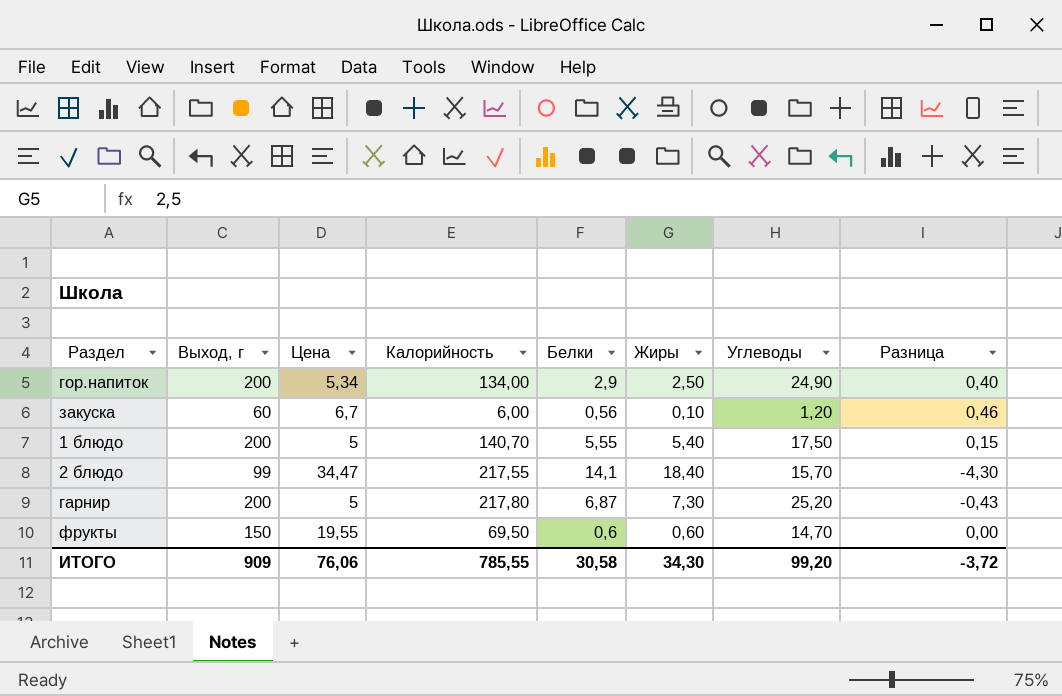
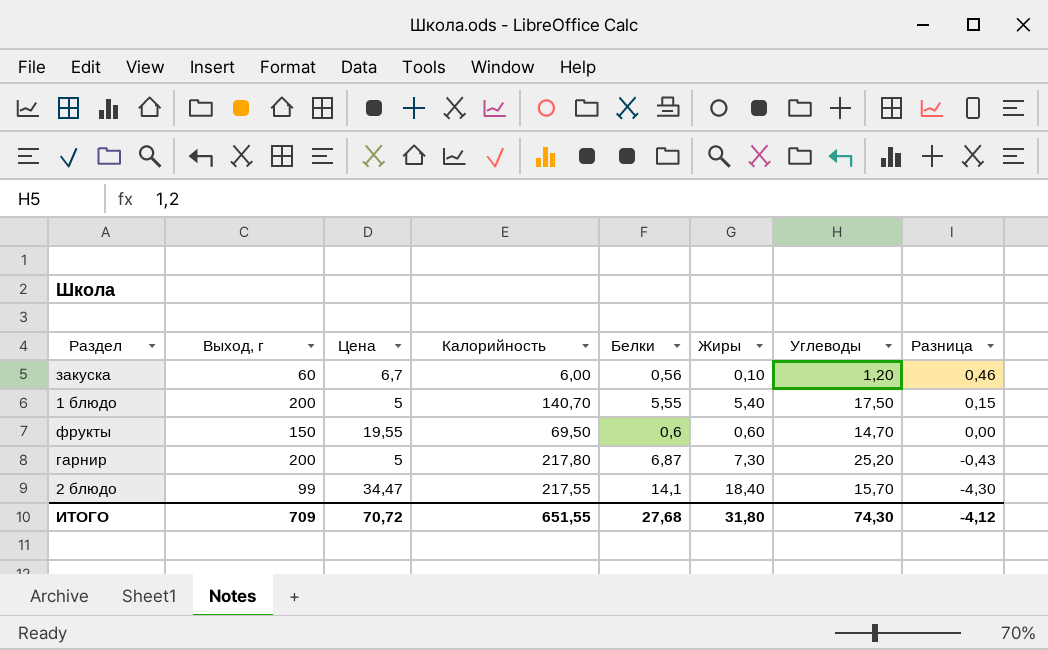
row order: none -> Разница descending
row гор.напиток: 200 | 5,34 | 134,00 | 2,9 | 2,50 | 24,90 | 0,40 -> none
ИТОГО | Выход, г: 909 -> 709
ИТОГО | Цена: 76,06 -> 70,72
ИТОГО | Калорийность: 785,55 -> 651,55
ИТОГО | Белки: 30,58 -> 27,68
ИТОГО | Жиры: 34,30 -> 31,80
ИТОГО | Углеводы: 99,20 -> 74,30
ИТОГО | Разница: -3,72 -> -4,12

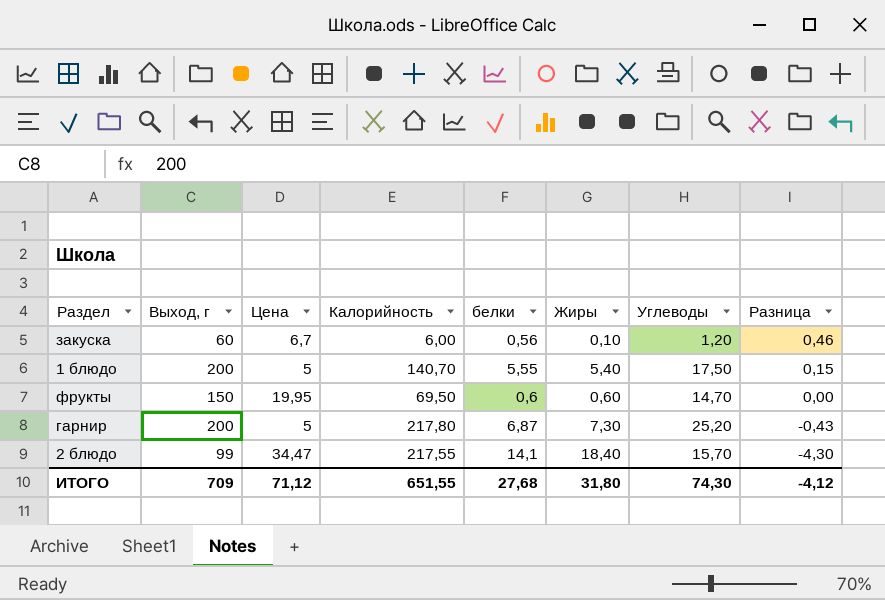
column name: Белки -> белки
фрукты | Цена: 19,55 -> 19,95
ИТОГО | Цена: 70,72 -> 71,12

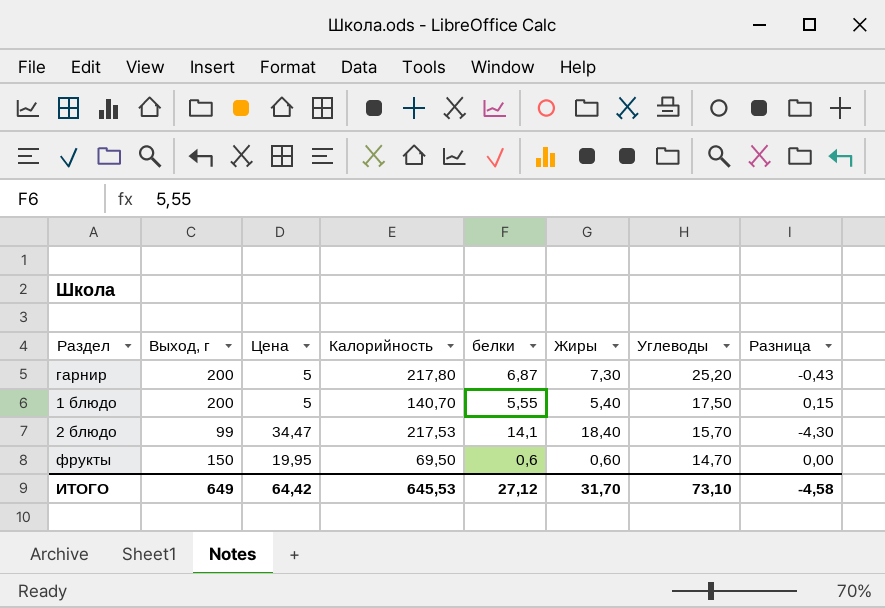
row order: Разница descending -> Углеводы descending
row закуска: 60 | 6,7 | 6,00 | 0,56 | 0,10 | 1,20 | 0,46 -> none
2 блюдо | Калорийность: 217,55 -> 217,53
ИТОГО | Выход, г: 709 -> 649
ИТОГО | Цена: 71,12 -> 64,42
ИТОГО | Калорийность: 651,55 -> 645,53
ИТОГО | белки: 27,68 -> 27,12
ИТОГО | Жиры: 31,80 -> 31,70
ИТОГО | Углеводы: 74,30 -> 73,10
ИТОГО | Разница: -4,12 -> -4,58

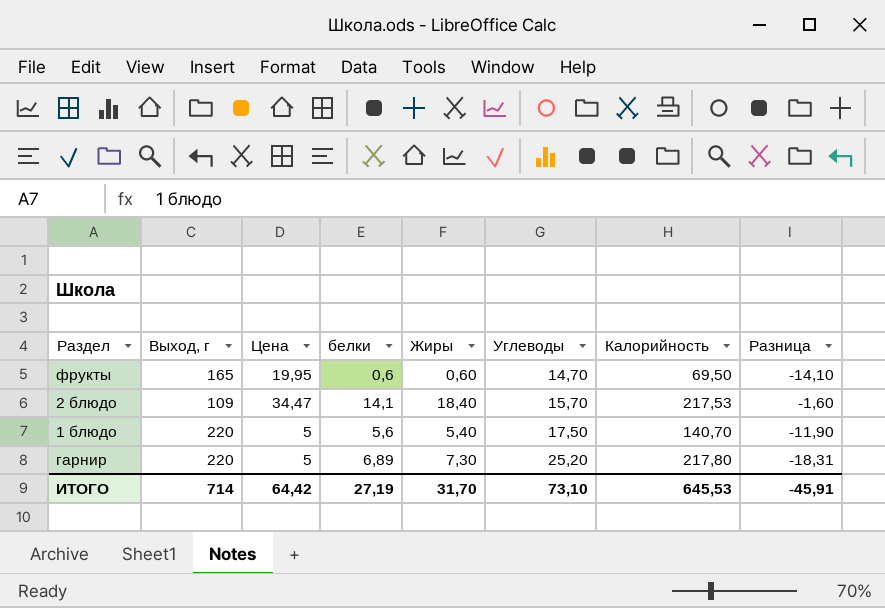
row order: Углеводы descending -> Углеводы ascending
column Калорийность | position: 4 -> 7
column Разница | formula: [белки] - [Жиры] -> [белки] - [Углеводы]
фрукты | Выход, г: 150 -> 165
2 блюдо | Выход, г: 99 -> 109
1 блюдо | Выход, г: 200 -> 220
1 блюдо | белки: 5,55 -> 5,6
гарнир | Выход, г: 200 -> 220
гарнир | белки: 6,87 -> 6,89
ИТОГО | Выход, г: 649 -> 714
ИТОГО | белки: 27,12 -> 27,19
ИТОГО | Разница: -4,58 -> -45,91

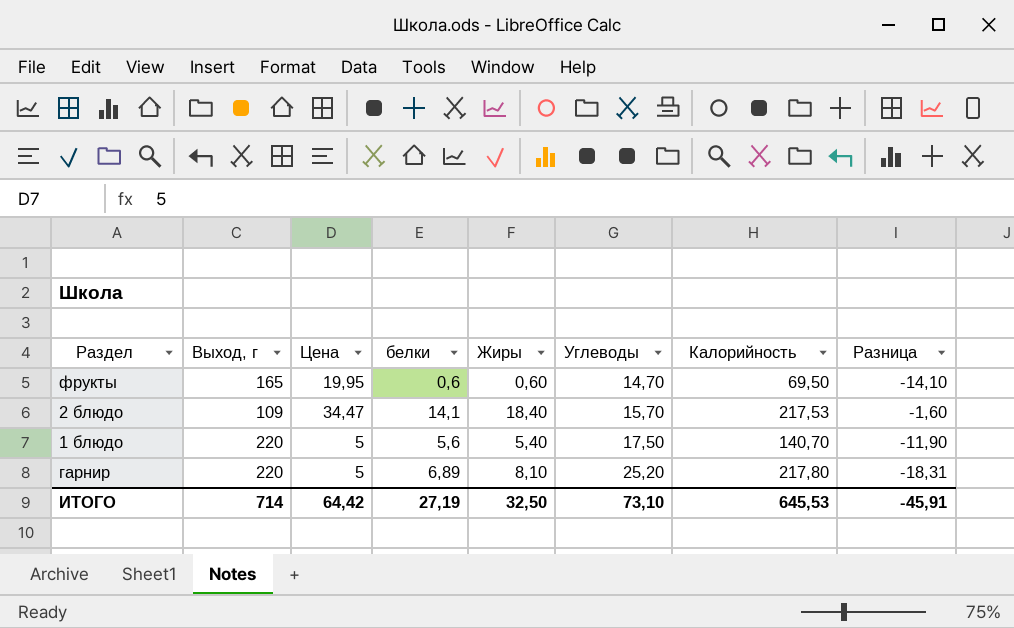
гарнир | Жиры: 7,30 -> 8,10
ИТОГО | Жиры: 31,70 -> 32,50

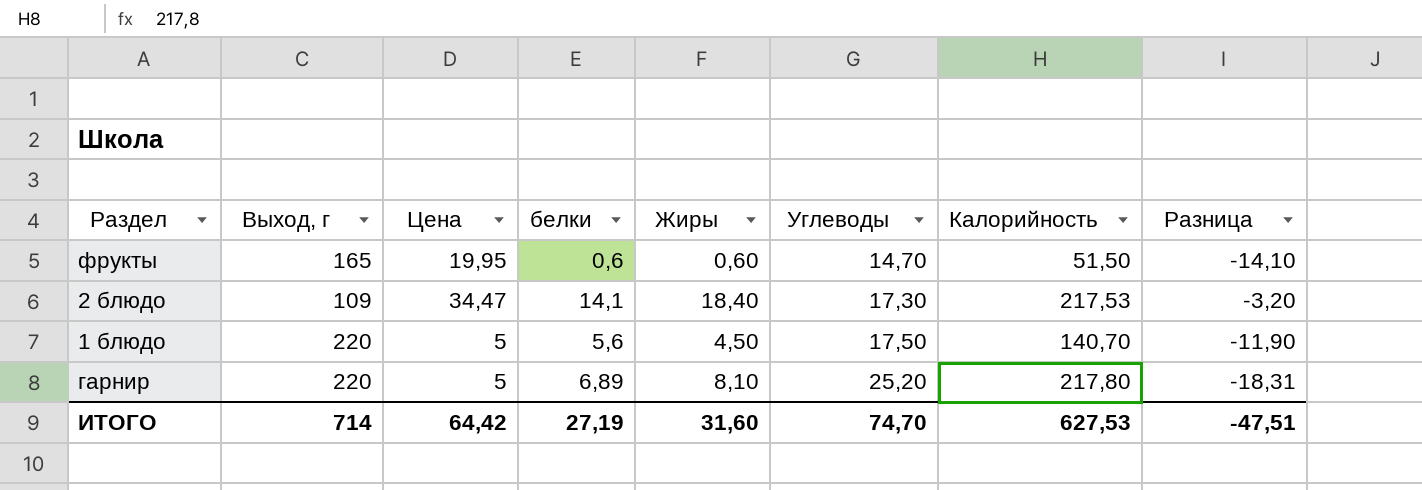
фрукты | Калорийность: 69,50 -> 51,50
2 блюдо | Углеводы: 15,70 -> 17,30
2 блюдо | Разница: -1,60 -> -3,20
1 блюдо | Жиры: 5,40 -> 4,50
ИТОГО | Жиры: 32,50 -> 31,60
ИТОГО | Углеводы: 73,10 -> 74,70
ИТОГО | Калорийность: 645,53 -> 627,53
ИТОГО | Разница: -45,91 -> -47,51

